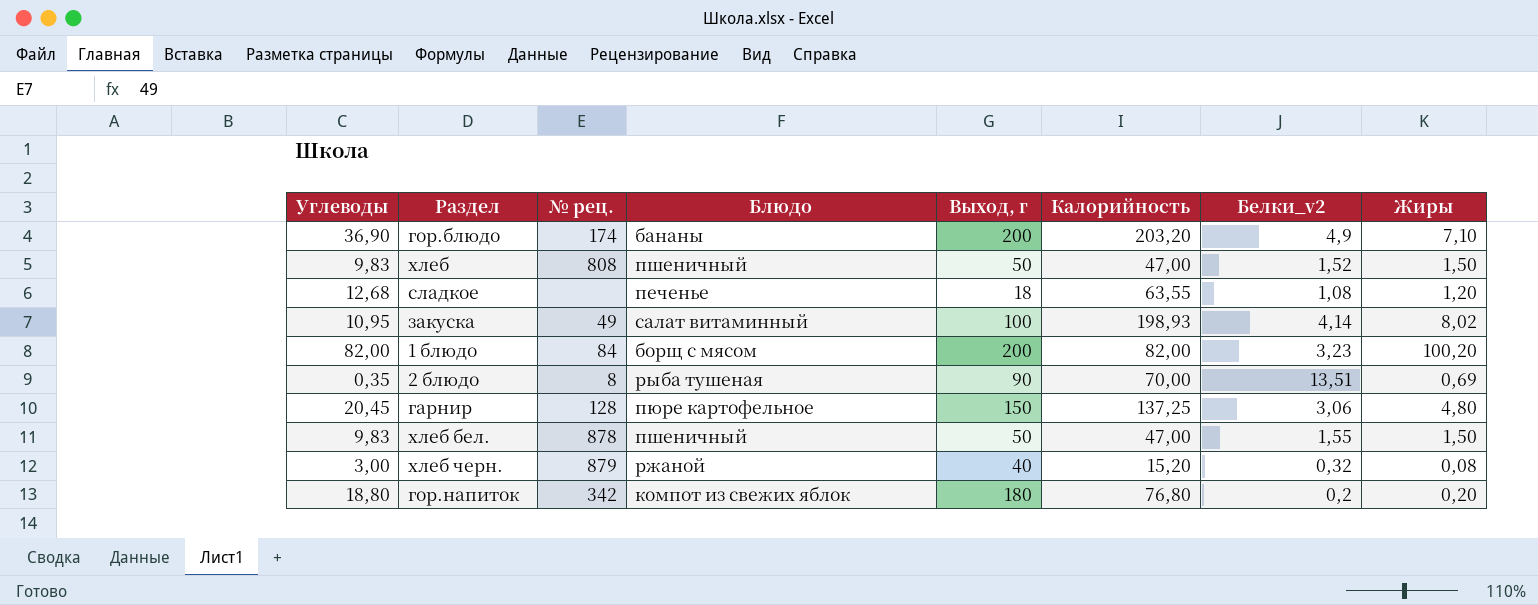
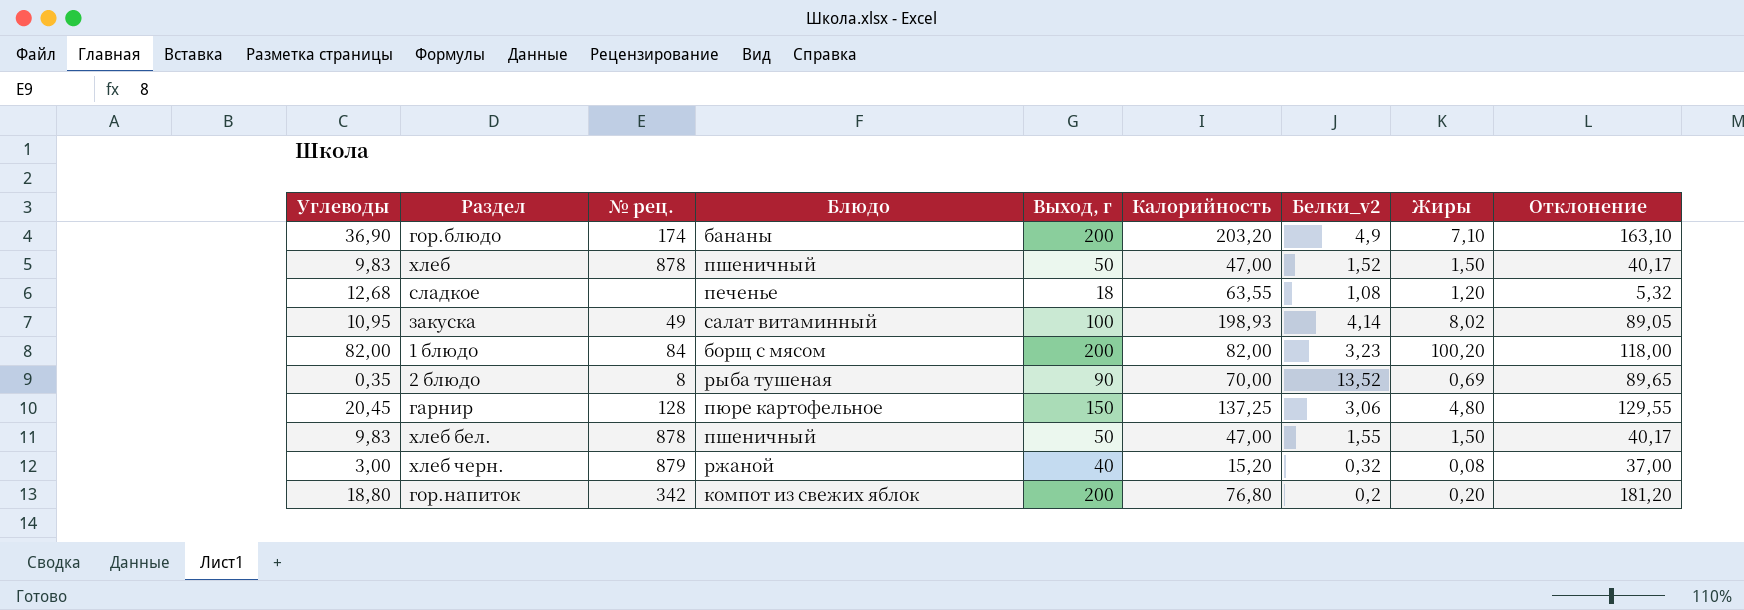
column Отклонение | formula: none -> [Выход, г] - [Углеводы]
хлеб | № рец.: 808 -> 878
2 блюдо | Белки_v2: 13,51 -> 13,52
гор.напиток | Выход, г: 180 -> 200

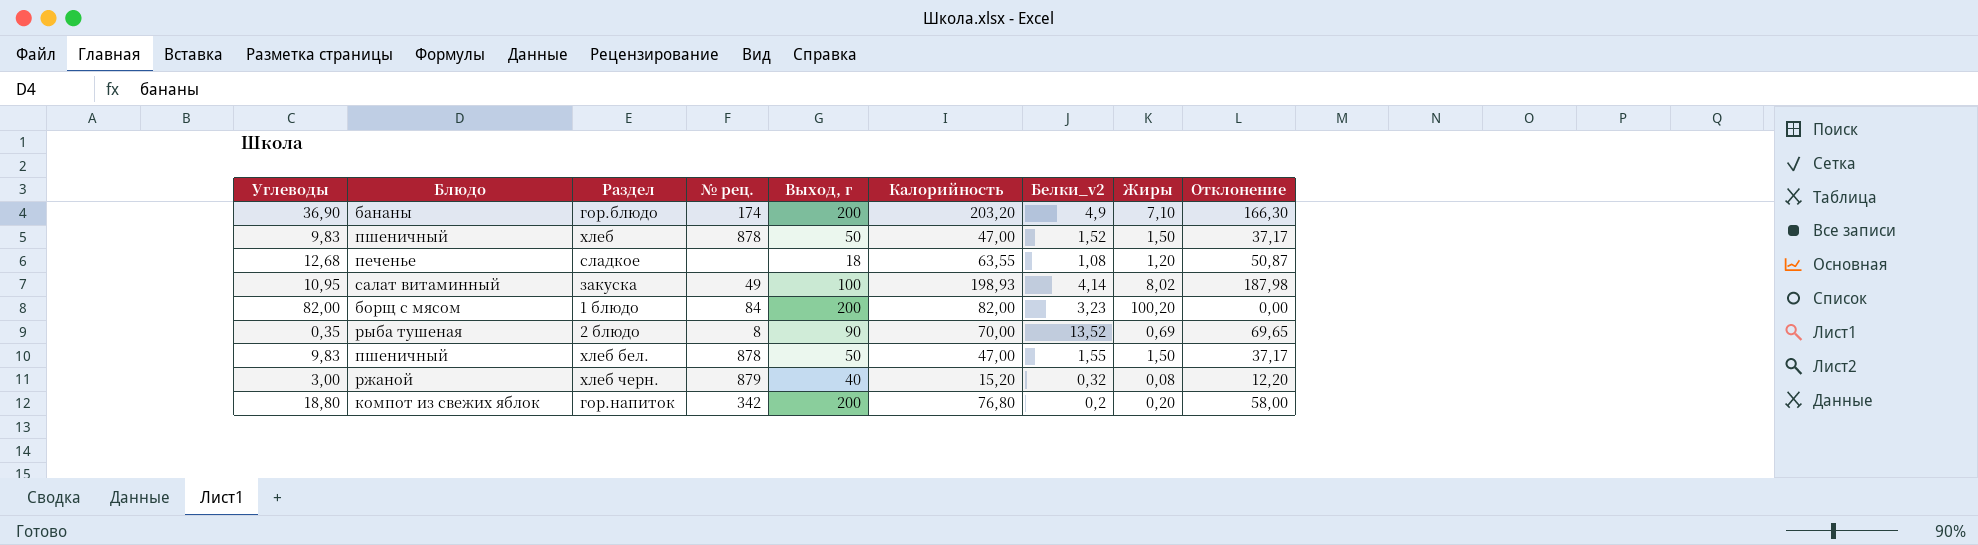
column Блюдо | position: 4 -> 2
column Отклонение | formula: [Выход, г] - [Углеводы] -> [Калорийность] - [Углеводы]
row гарнир: 20,45 | 128 | пюре картофельное | 150 | 137,25 | 3,06 | 4,80 | 129,55 -> none

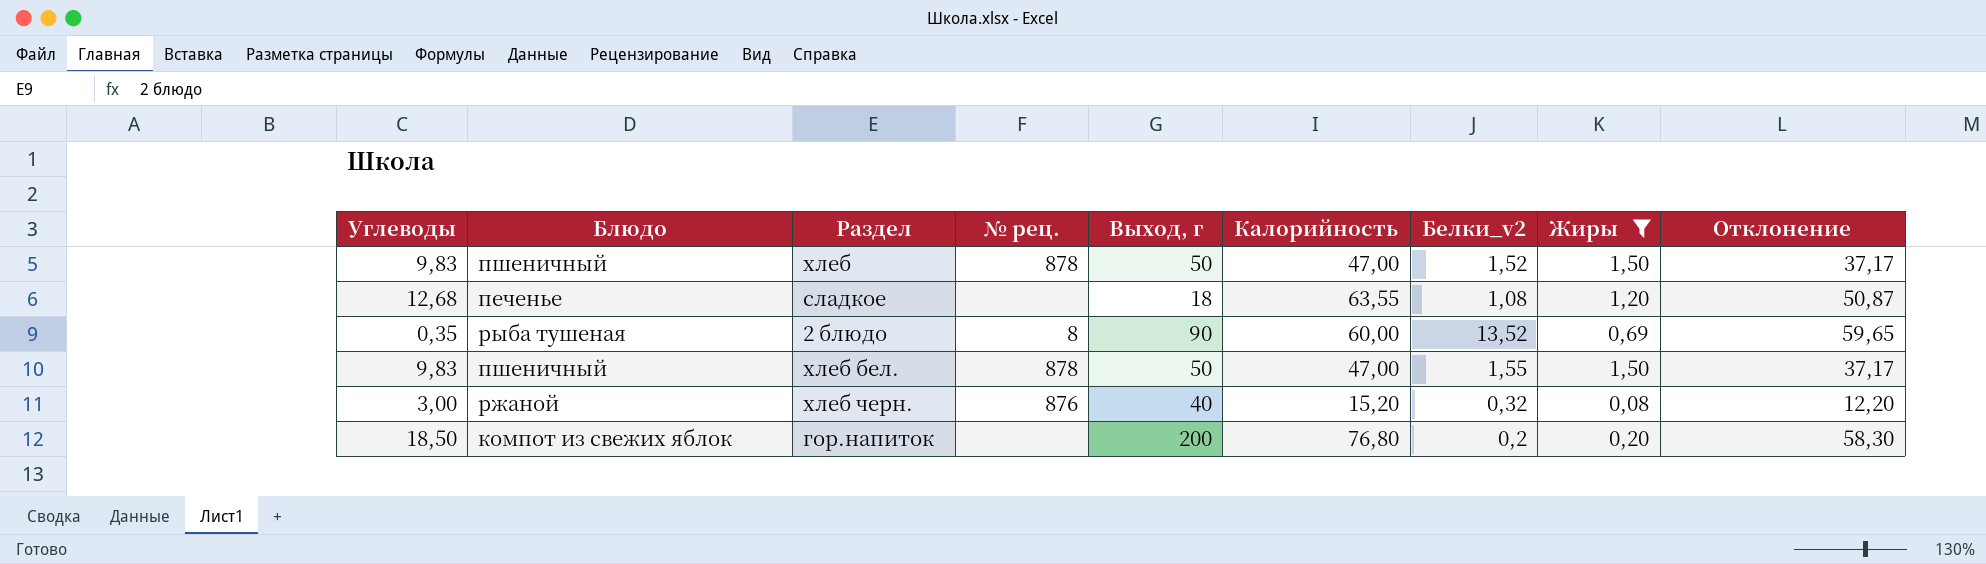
filter: none -> Жиры <= 1,50
2 блюдо | Калорийность: 70,00 -> 60,00
2 блюдо | Отклонение: 69,65 -> 59,65
хлеб черн. | № рец.: 879 -> 876
гор.напиток | Углеводы: 18,80 -> 18,50
гор.напиток | № рец.: 342 -> none
гор.напиток | Отклонение: 58,00 -> 58,30

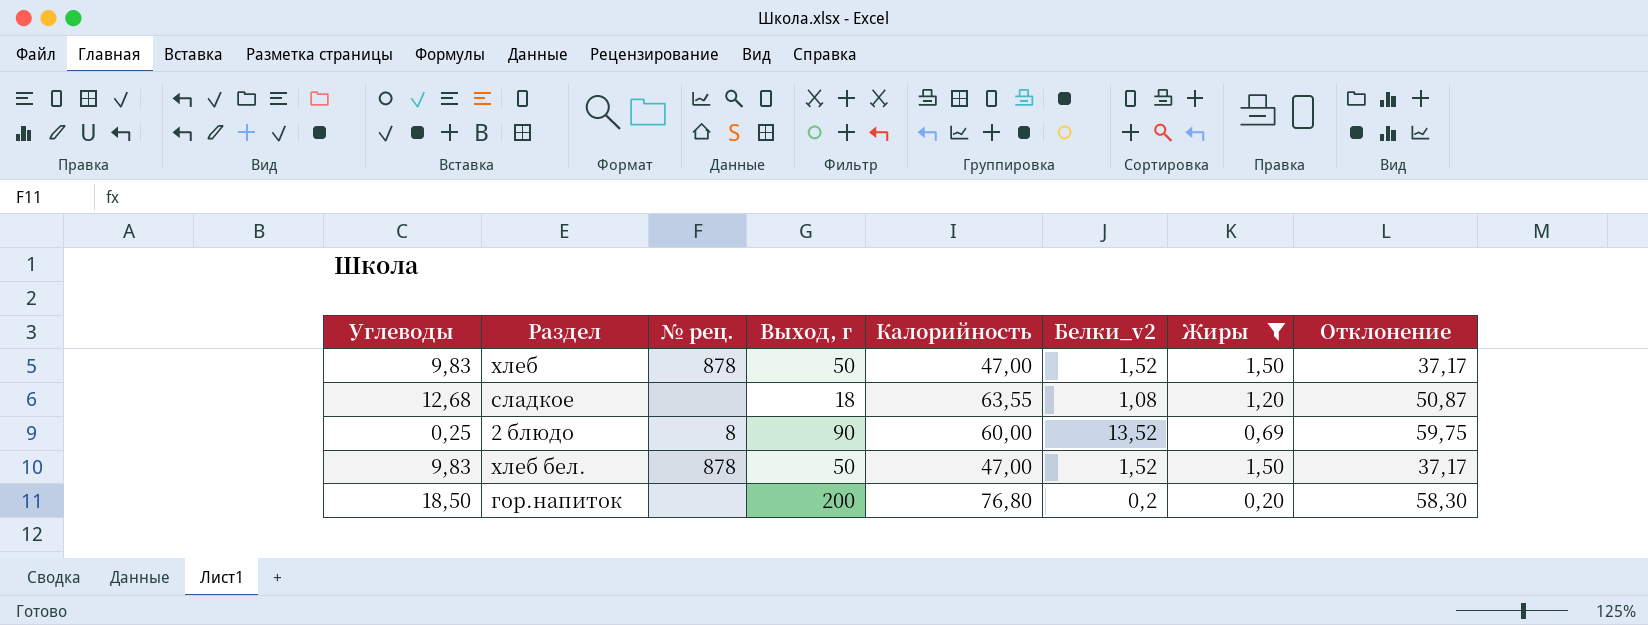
column Блюдо | position: 2 -> none
row хлеб черн.: 3,00 | ржаной | 876 | 40 | 15,20 | 0,32 | 0,08 | 12,20 -> none
2 блюдо | Углеводы: 0,35 -> 0,25
2 блюдо | Отклонение: 59,65 -> 59,75
хлеб бел. | Белки_v2: 1,55 -> 1,52

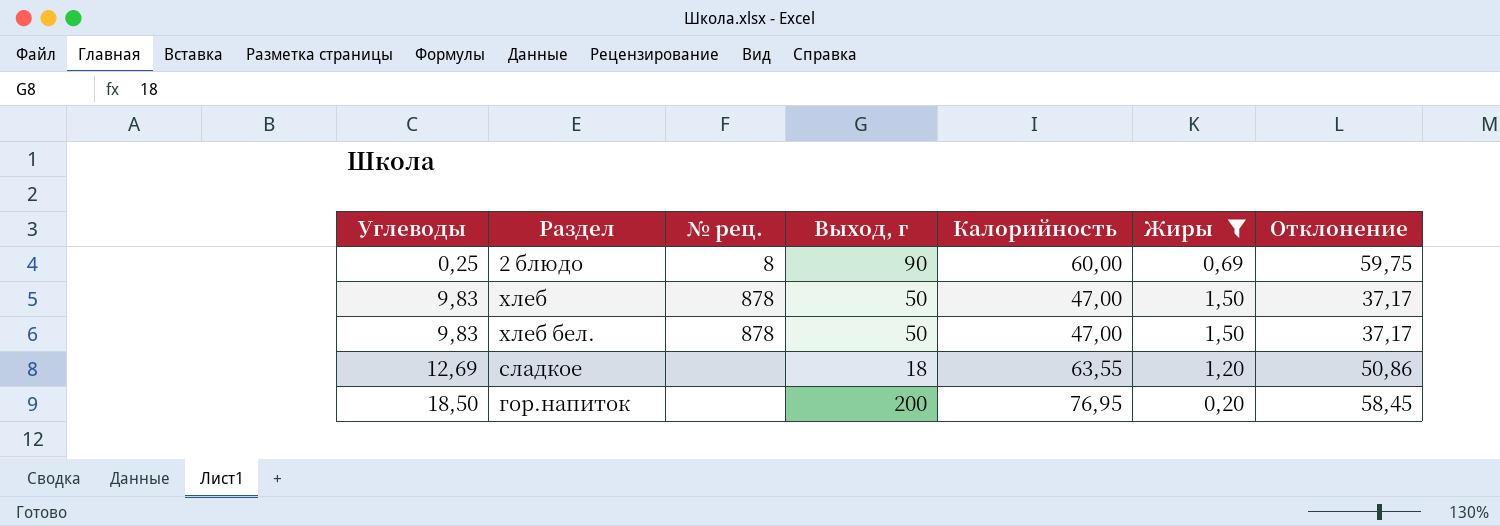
row order: none -> Углеводы ascending
column Белки_v2 | position: 6 -> none
сладкое | Углеводы: 12,68 -> 12,69
сладкое | Отклонение: 50,87 -> 50,86
гор.напиток | Калорийность: 76,80 -> 76,95
гор.напиток | Отклонение: 58,30 -> 58,45

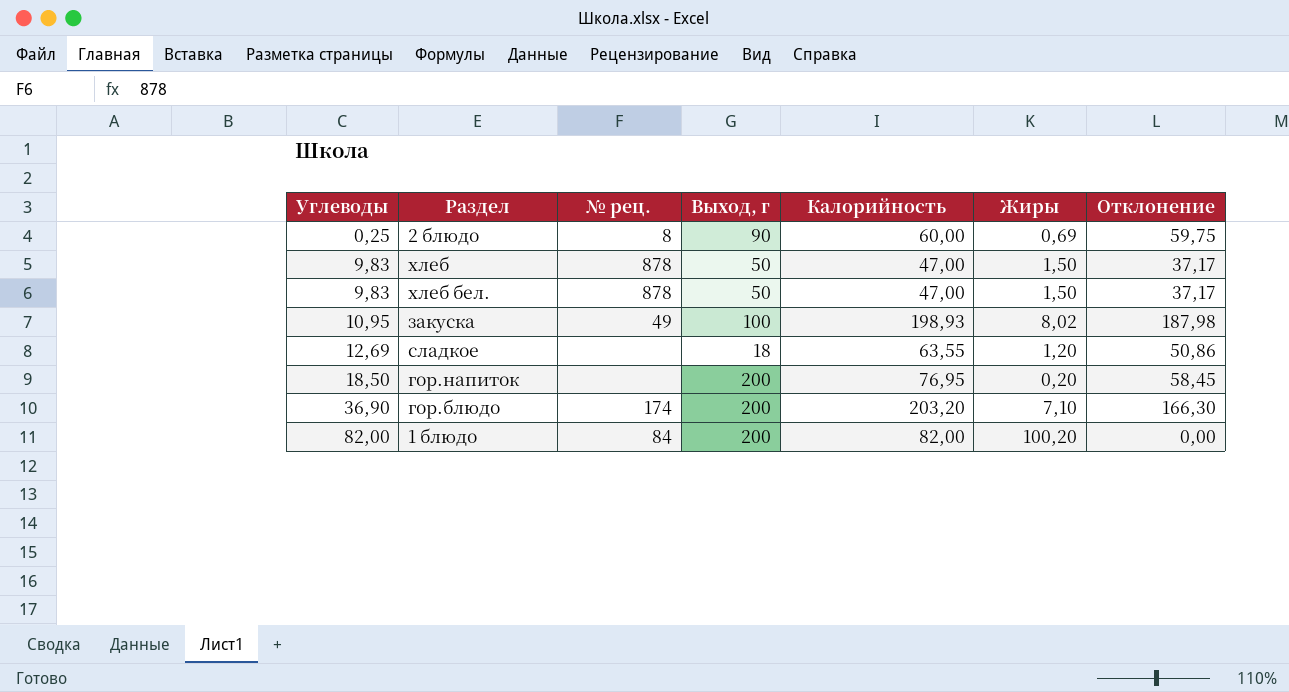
filter: Жиры <= 1,50 -> none

